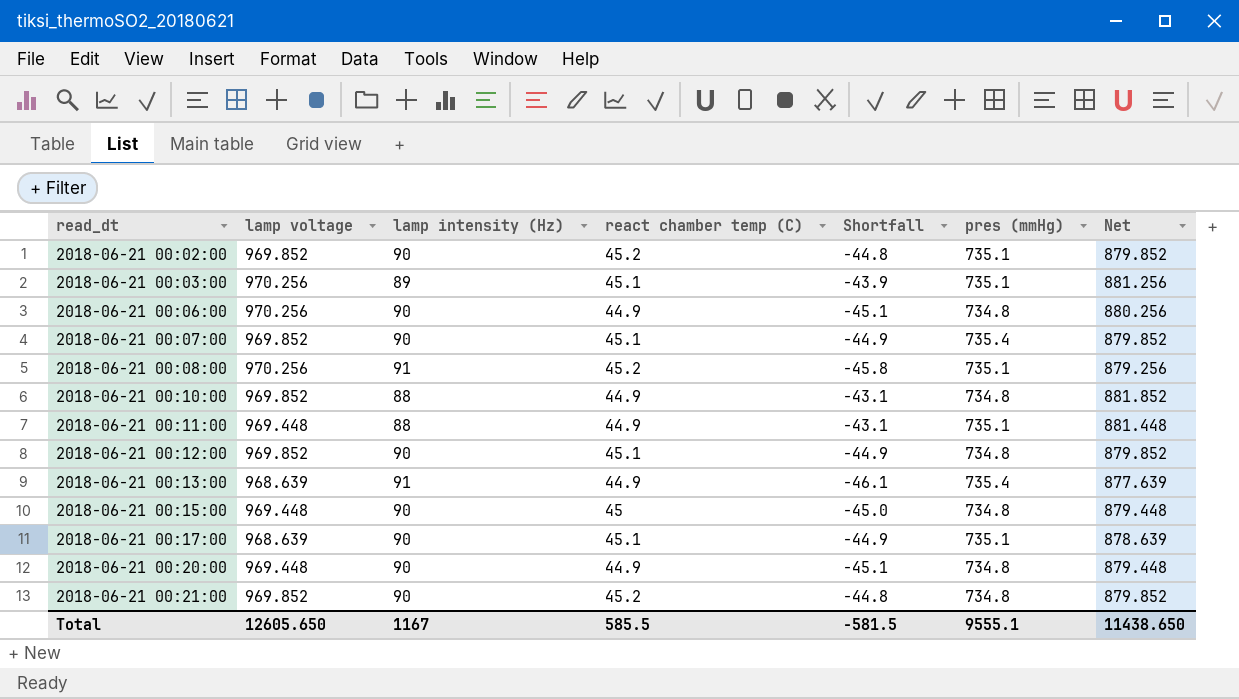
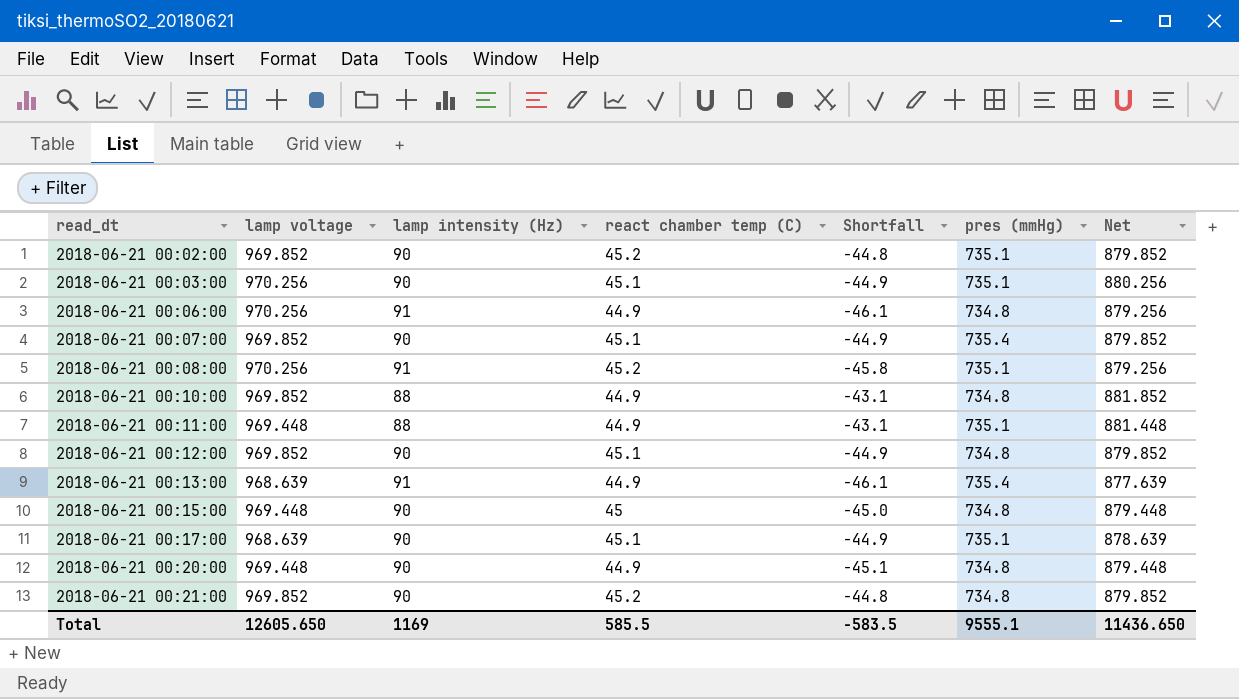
2018-06-21 00:03:00 | lamp intensity (Hz): 89 -> 90
2018-06-21 00:03:00 | Shortfall: -43.9 -> -44.9
2018-06-21 00:03:00 | Net: 881.256 -> 880.256
2018-06-21 00:06:00 | lamp intensity (Hz): 90 -> 91
2018-06-21 00:06:00 | Shortfall: -45.1 -> -46.1
2018-06-21 00:06:00 | Net: 880.256 -> 879.256
Total | lamp intensity (Hz): 1167 -> 1169
Total | Shortfall: -581.5 -> -583.5
Total | Net: 11438.650 -> 11436.650

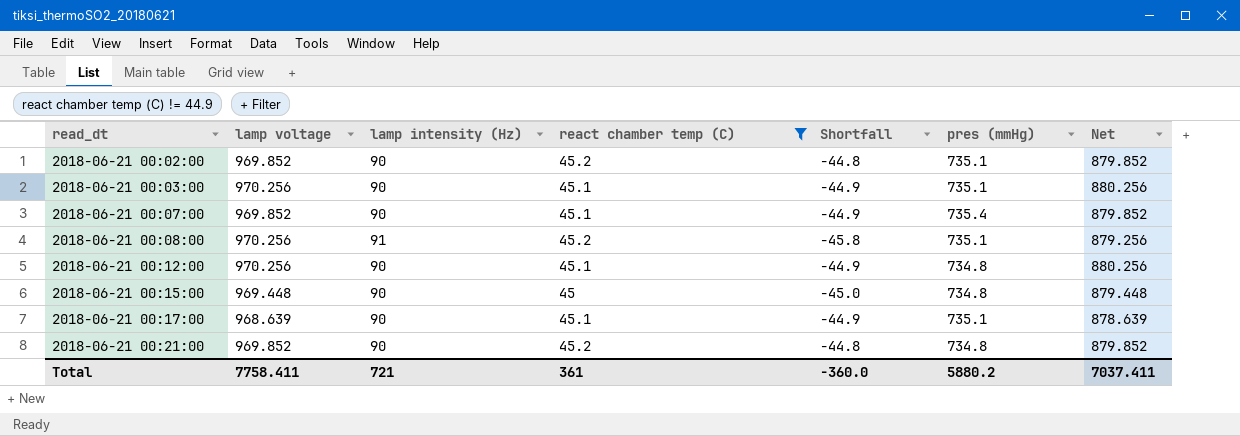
filter: none -> react chamber temp (C) != 44.9
2018-06-21 00:12:00 | lamp voltage: 969.852 -> 970.256
2018-06-21 00:12:00 | Net: 879.852 -> 880.256
Total | lamp voltage: 12605.650 -> 7758.411
Total | lamp intensity (Hz): 1169 -> 721
Total | react chamber temp (C): 585.5 -> 361
Total | Shortfall: -583.5 -> -360.0
Total | pres (mmHg): 9555.1 -> 5880.2
Total | Net: 11436.650 -> 7037.411

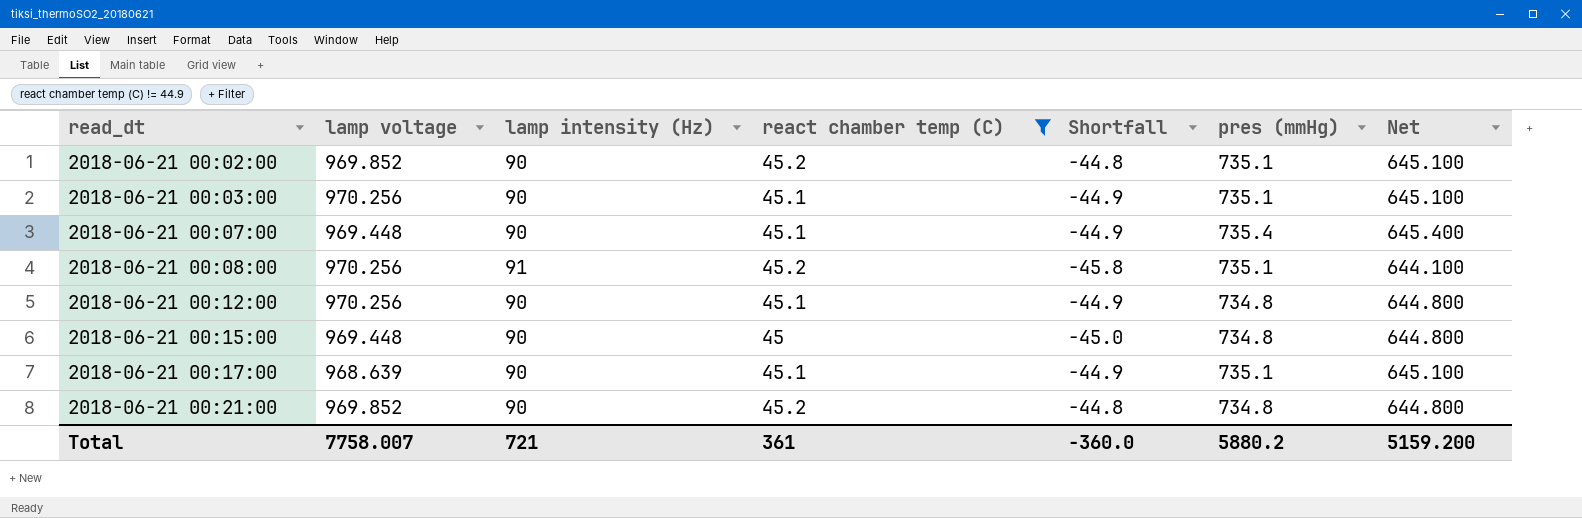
column Net | formula: [lamp voltage] - [lamp intensity (Hz)] -> [pres (mmHg)] - [lamp intensity (Hz)]
2018-06-21 00:07:00 | lamp voltage: 969.852 -> 969.448
Total | lamp voltage: 7758.411 -> 7758.007
Total | Net: 7037.411 -> 5159.200

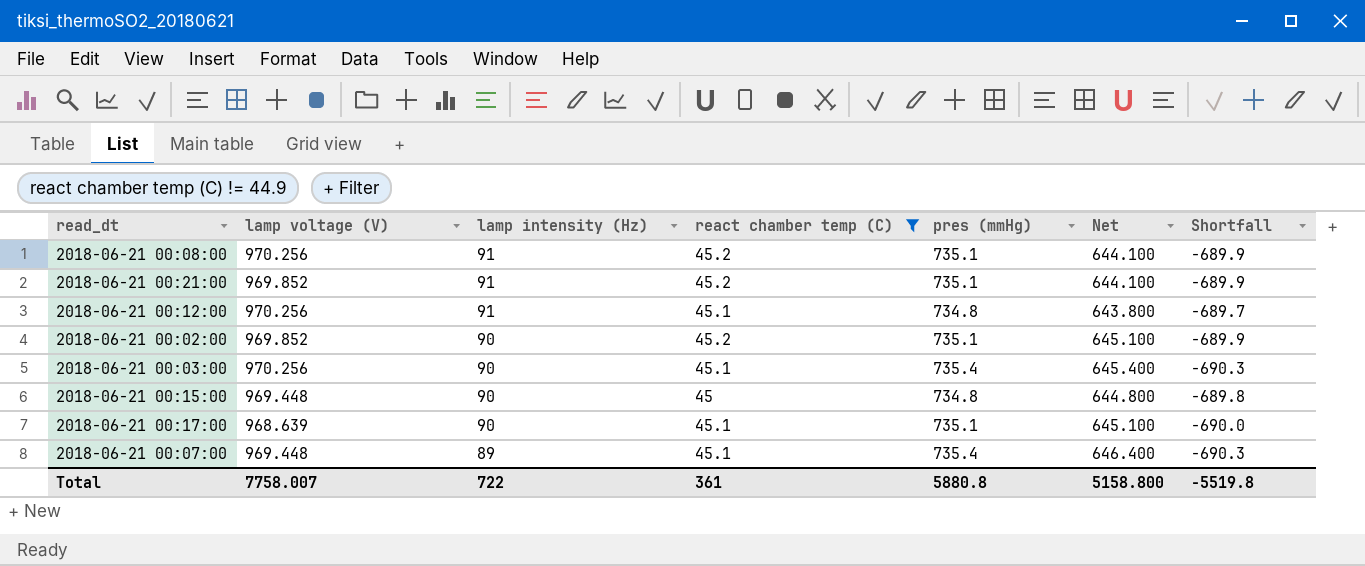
row order: read_dt ascending -> lamp intensity (Hz) descending
column name: lamp voltage -> lamp voltage (V)
column Shortfall | formula: [react chamber temp (C)] - [lamp intensity (Hz)] -> [react chamber temp (C)] - [pres (mmHg)]
column Shortfall | position: 5 -> 7
2018-06-21 00:21:00 | lamp intensity (Hz): 90 -> 91
2018-06-21 00:21:00 | pres (mmHg): 734.8 -> 735.1
2018-06-21 00:21:00 | Net: 644.800 -> 644.100
2018-06-21 00:12:00 | lamp intensity (Hz): 90 -> 91
2018-06-21 00:12:00 | Net: 644.800 -> 643.800
2018-06-21 00:03:00 | pres (mmHg): 735.1 -> 735.4
2018-06-21 00:03:00 | Net: 645.100 -> 645.400
2018-06-21 00:07:00 | lamp intensity (Hz): 90 -> 89
2018-06-21 00:07:00 | Net: 645.400 -> 646.400
Total | lamp intensity (Hz): 721 -> 722
Total | pres (mmHg): 5880.2 -> 5880.8
Total | Net: 5159.200 -> 5158.800
Total | Shortfall: -360.0 -> -5519.8

